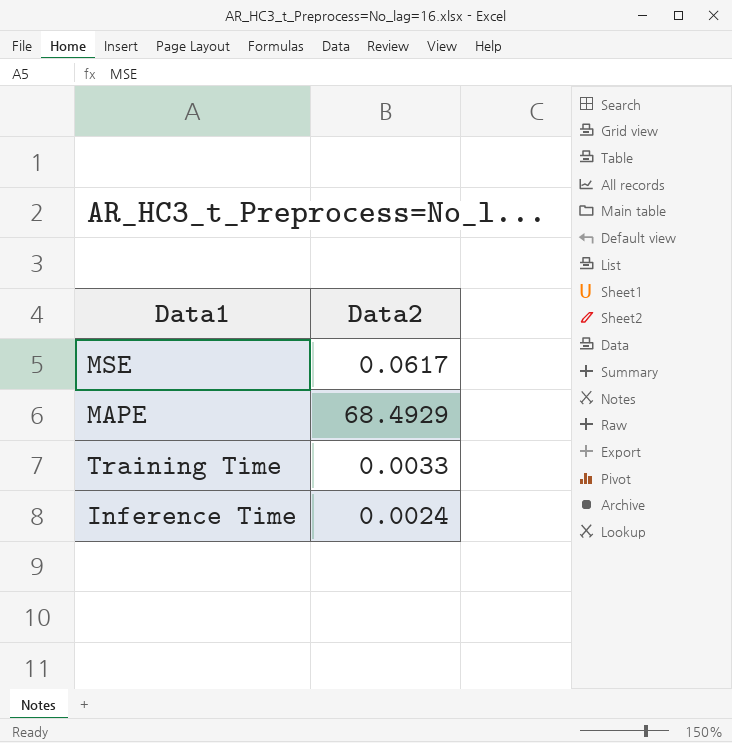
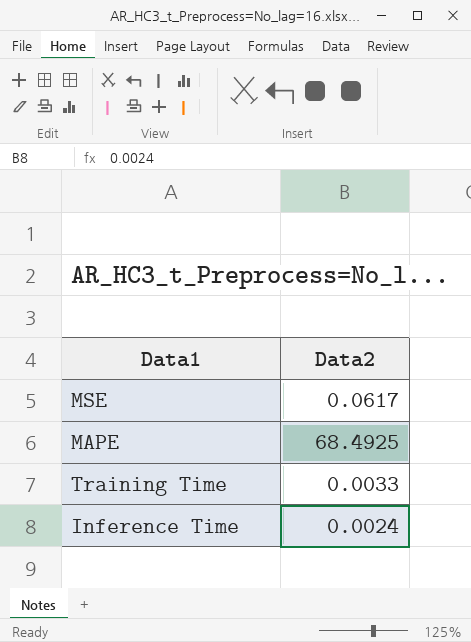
MAPE | Data2: 68.4929 -> 68.4925

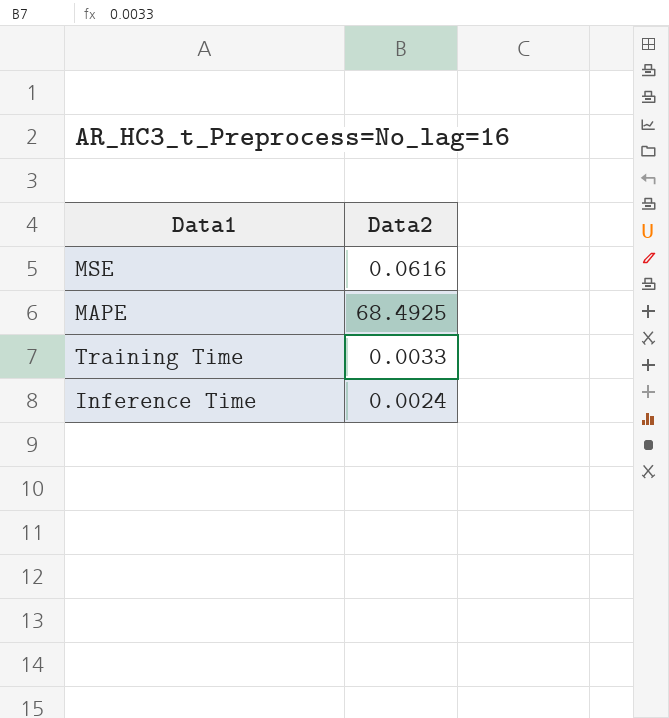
MSE | Data2: 0.0617 -> 0.0616

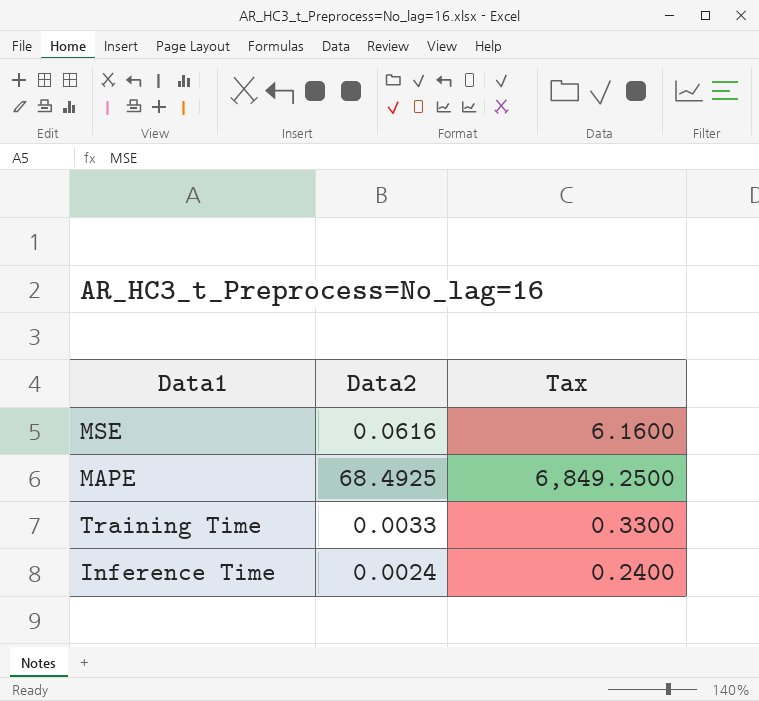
column Tax | formula: none -> [Data2] * 100

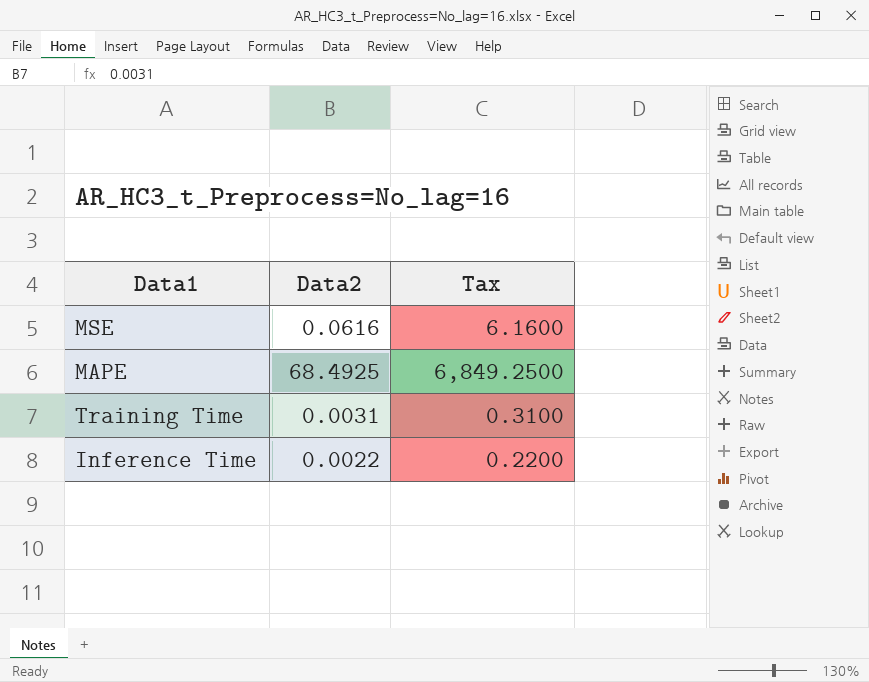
Training Time | Data2: 0.0033 -> 0.0031
Training Time | Tax: 0.3300 -> 0.3100
Inference Time | Data2: 0.0024 -> 0.0022
Inference Time | Tax: 0.2400 -> 0.2200

